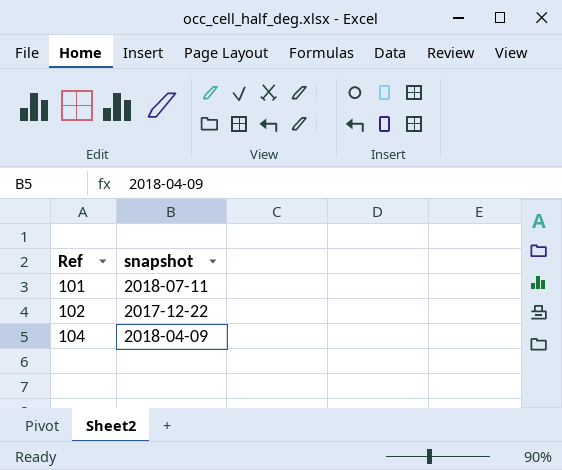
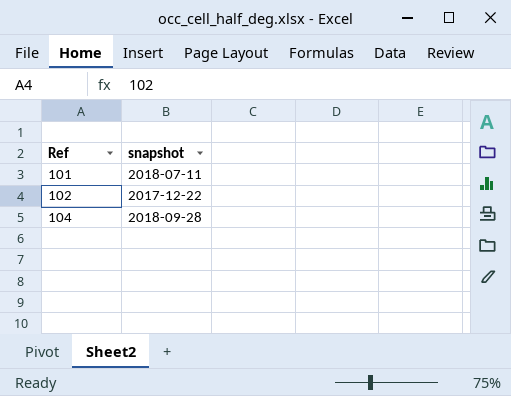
104 | snapshot: 2018-04-09 -> 2018-09-28

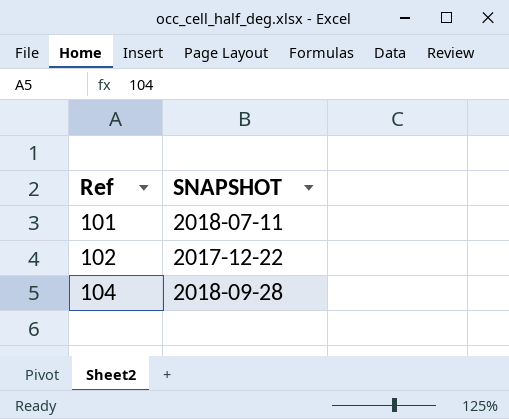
column name: snapshot -> SNAPSHOT

